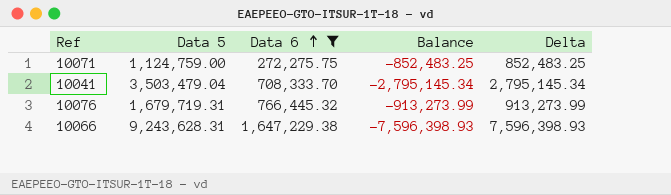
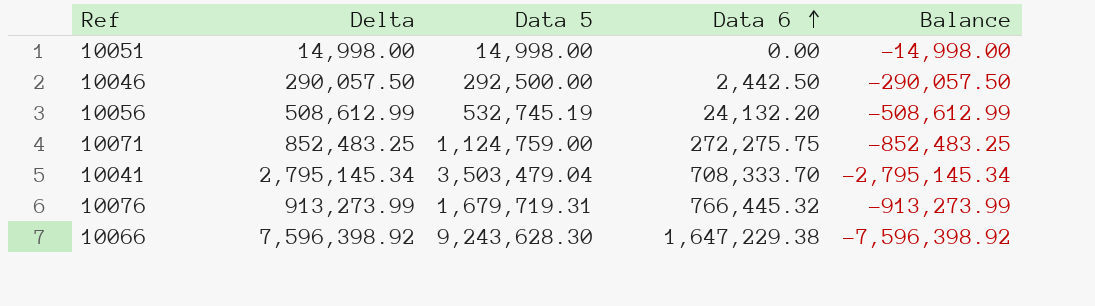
filter: Data 6 >= 272,275.75 -> none
column Delta | position: 5 -> 2
10066 | Delta: 7,596,398.93 -> 7,596,398.92
10066 | Data 5: 9,243,628.31 -> 9,243,628.30
10066 | Balance: -7,596,398.93 -> -7,596,398.92

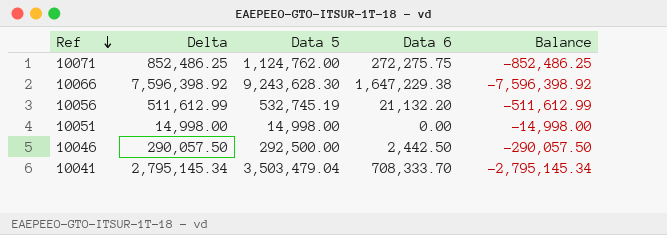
row order: Data 6 ascending -> Ref descending
row 10076: 913,273.99 | 1,679,719.31 | 766,445.32 | -913,273.99 -> none
10071 | Delta: 852,483.25 -> 852,486.25
10071 | Data 5: 1,124,759.00 -> 1,124,762.00
10071 | Balance: -852,483.25 -> -852,486.25
10056 | Delta: 508,612.99 -> 511,612.99
10056 | Data 6: 24,132.20 -> 21,132.20
10056 | Balance: -508,612.99 -> -511,612.99

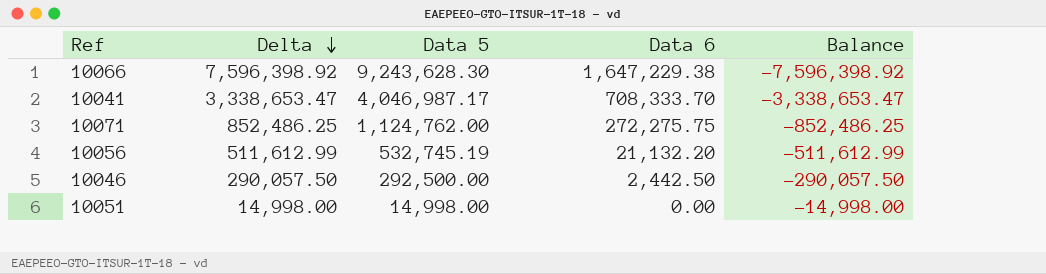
row order: Ref descending -> Delta descending
10041 | Delta: 2,795,145.34 -> 3,338,653.47
10041 | Data 5: 3,503,479.04 -> 4,046,987.17
10041 | Balance: -2,795,145.34 -> -3,338,653.47

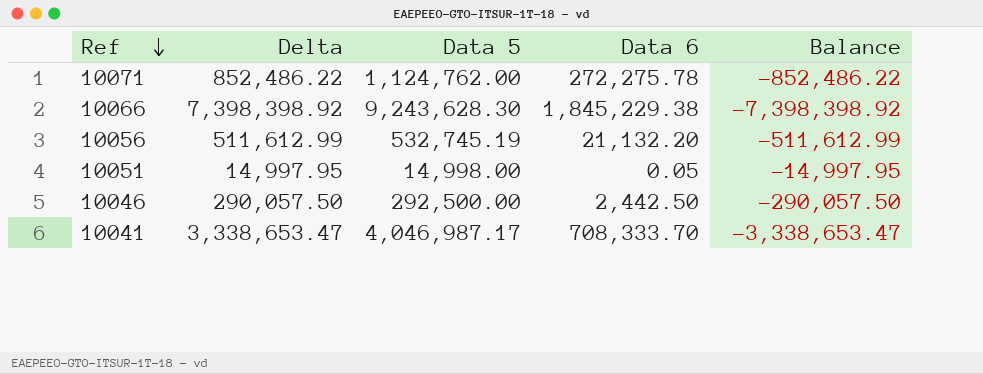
row order: Delta descending -> Ref descending
10071 | Delta: 852,486.25 -> 852,486.22
10071 | Data 6: 272,275.75 -> 272,275.78
10071 | Balance: -852,486.25 -> -852,486.22
10066 | Delta: 7,596,398.92 -> 7,398,398.92
10066 | Data 6: 1,647,229.38 -> 1,845,229.38
10066 | Balance: -7,596,398.92 -> -7,398,398.92
10051 | Delta: 14,998.00 -> 14,997.95
10051 | Data 6: 0.00 -> 0.05
10051 | Balance: -14,998.00 -> -14,997.95

